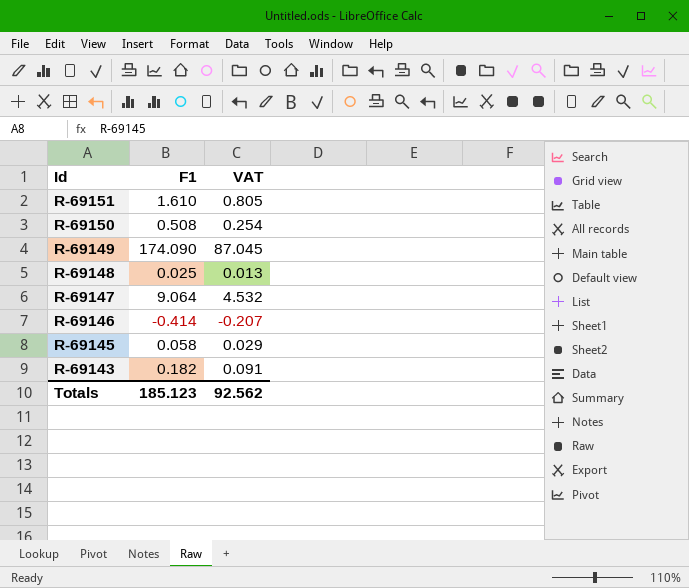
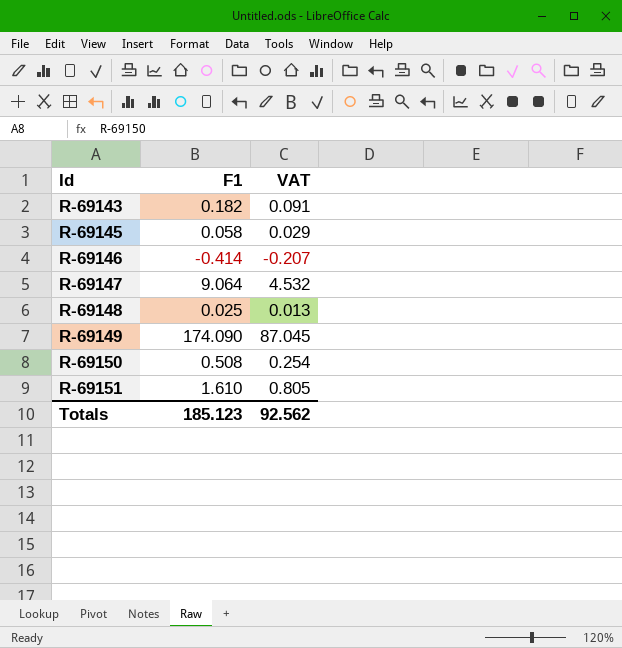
row order: Id descending -> Id ascending

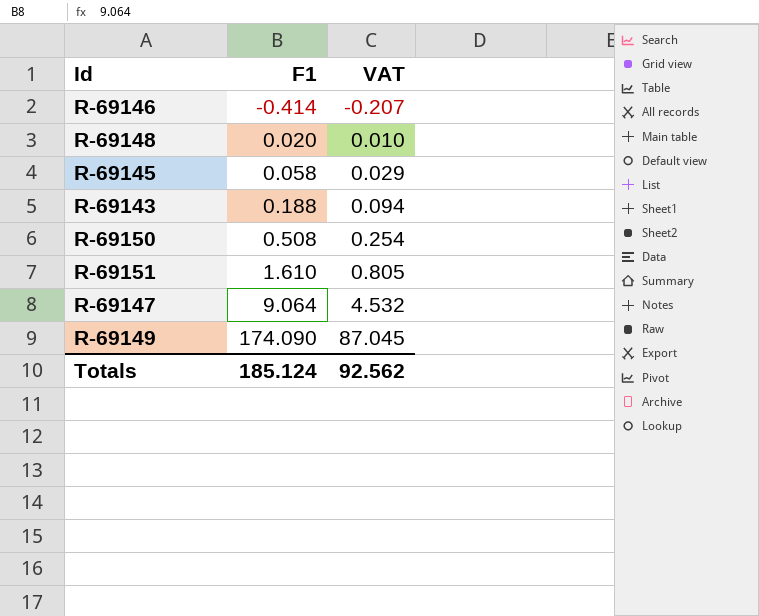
row order: Id ascending -> F1 ascending
R-69148 | F1: 0.025 -> 0.020
R-69148 | VAT: 0.013 -> 0.010
R-69143 | F1: 0.182 -> 0.188
R-69143 | VAT: 0.091 -> 0.094
Totals | F1: 185.123 -> 185.124

